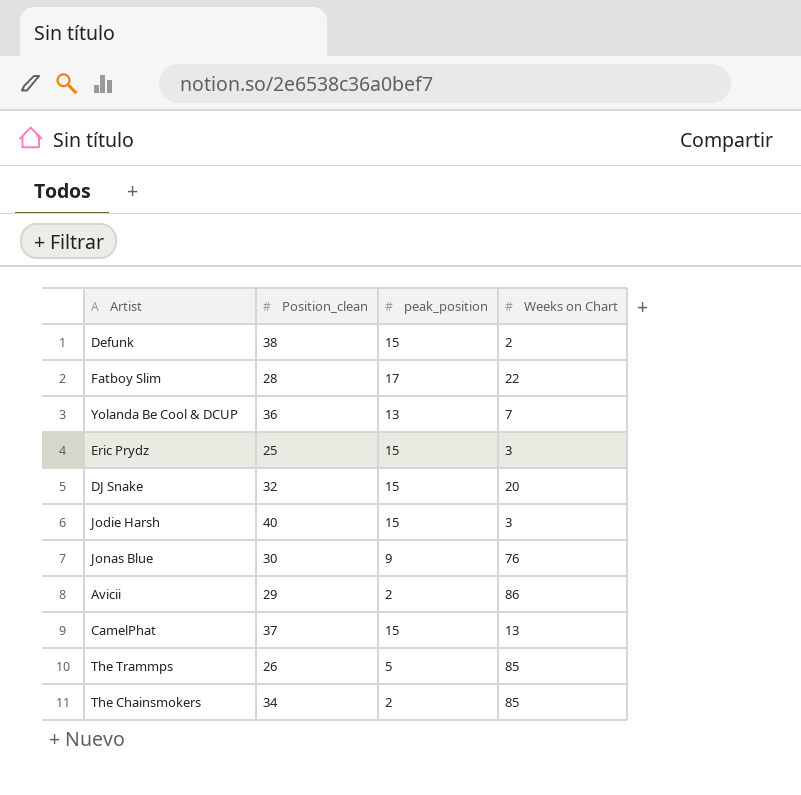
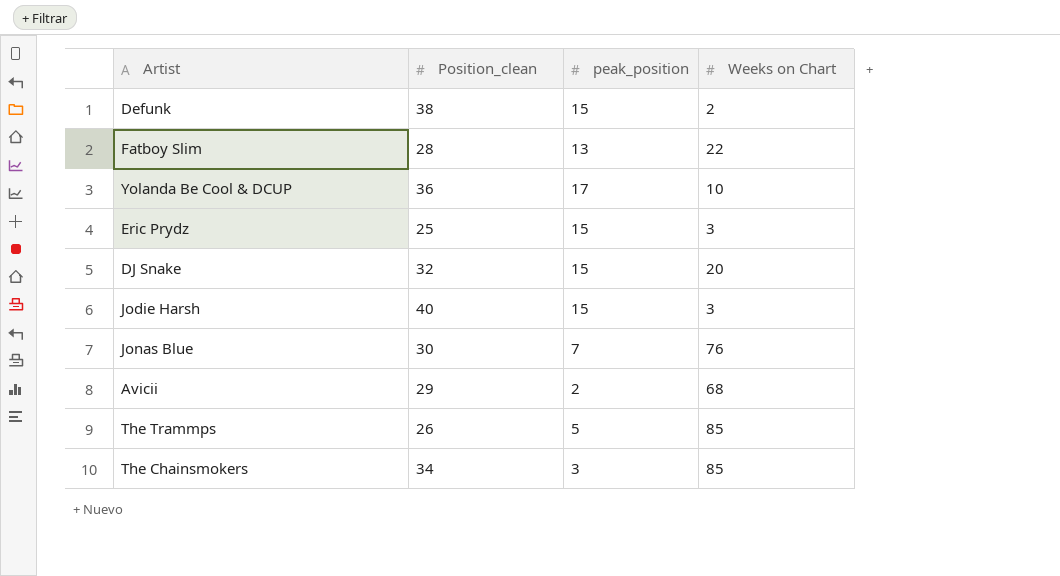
row CamelPhat: 37 | 15 | 13 -> none
Fatboy Slim | peak_position: 17 -> 13
Yolanda Be Cool & DCUP | peak_position: 13 -> 17
Yolanda Be Cool & DCUP | Weeks on Chart: 7 -> 10
Jonas Blue | peak_position: 9 -> 7
Avicii | Weeks on Chart: 86 -> 68
The Chainsmokers | peak_position: 2 -> 3

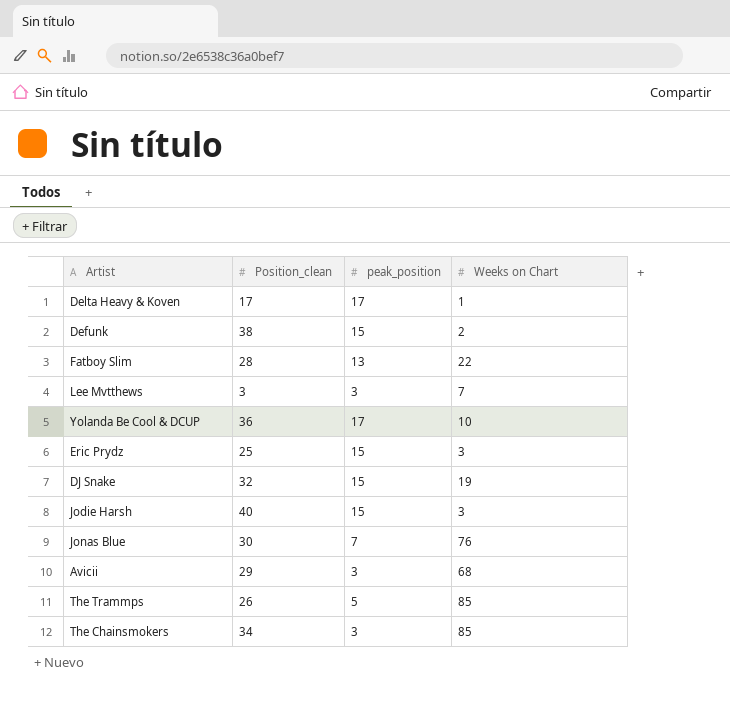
row Delta Heavy & Koven: none -> 17 | 17 | 1
row Lee Mvtthews: none -> 3 | 3 | 7
DJ Snake | Weeks on Chart: 20 -> 19
Avicii | peak_position: 2 -> 3

